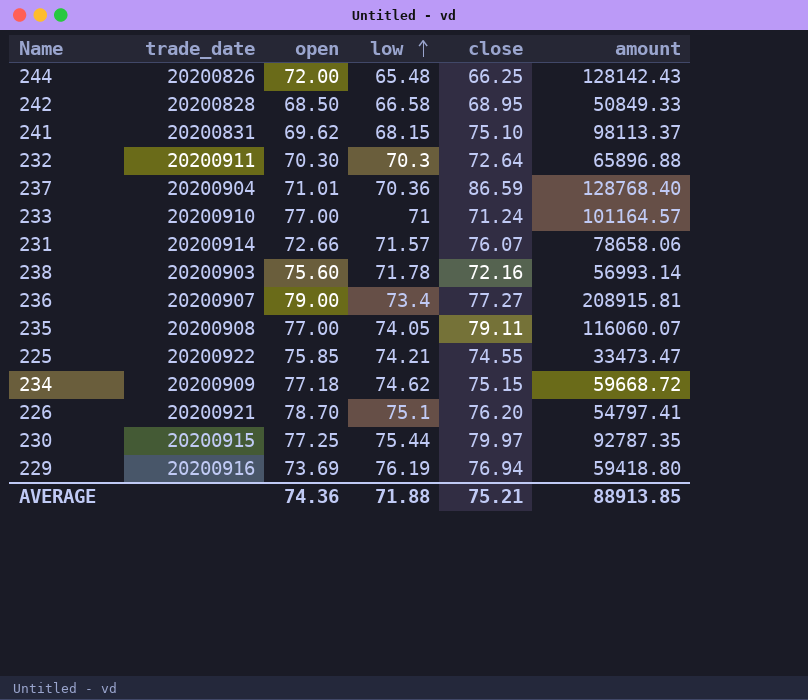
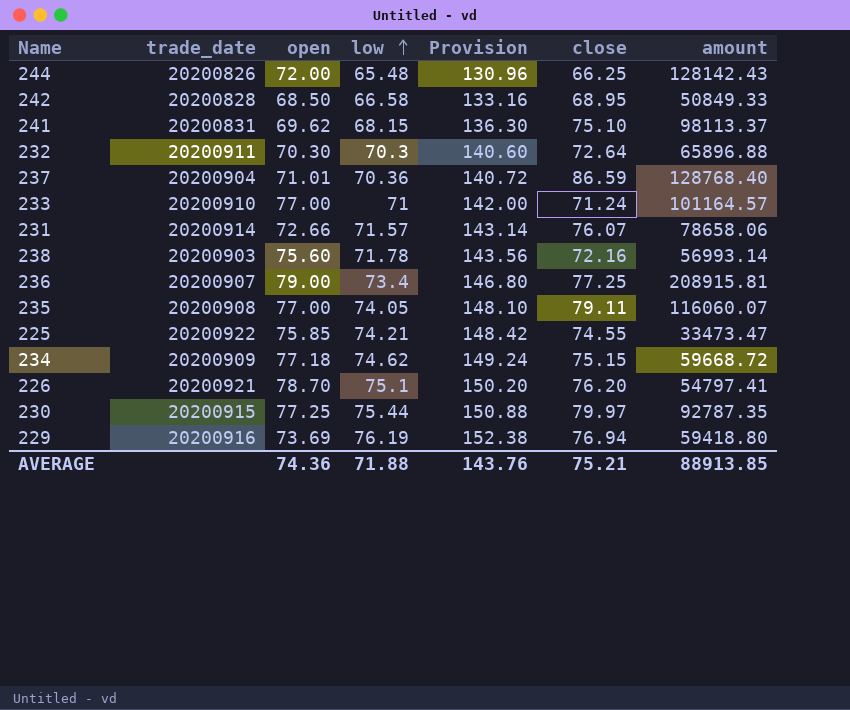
column Provision | formula: none -> [low] * 2
236 | close: 77.27 -> 77.25

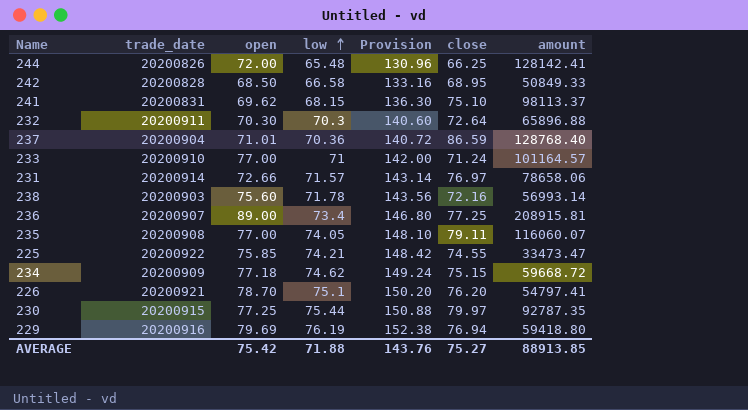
244 | amount: 128142.43 -> 128142.41
231 | close: 76.07 -> 76.97
236 | open: 79.00 -> 89.00
229 | open: 73.69 -> 79.69
AVERAGE | open: 74.36 -> 75.42
AVERAGE | close: 75.21 -> 75.27

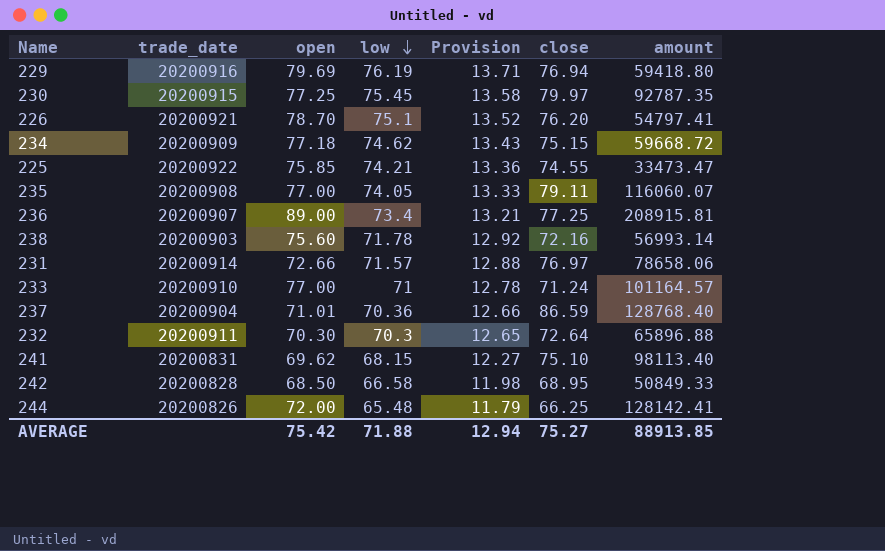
row order: low ascending -> low descending
column Provision | formula: [low] * 2 -> [low] * 0.18
230 | low: 75.44 -> 75.45
241 | amount: 98113.37 -> 98113.40
AVERAGE | Provision: 143.76 -> 12.94

